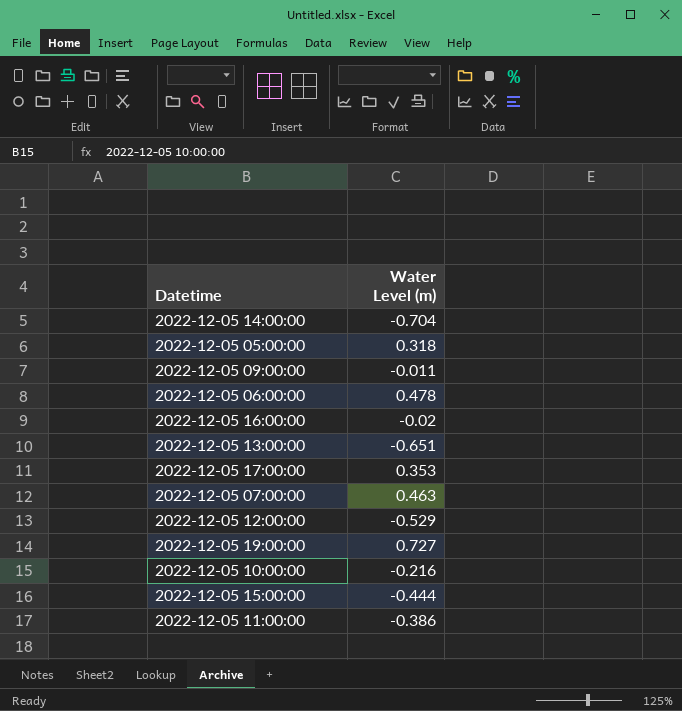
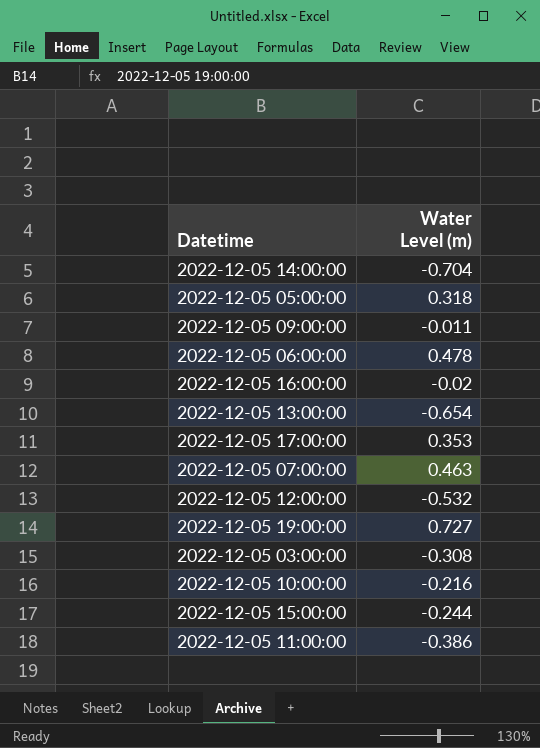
2022-12-05 13:00:00 | Water Level (m): -0.651 -> -0.654
2022-12-05 12:00:00 | Water Level (m): -0.529 -> -0.532
row 2022-12-05 03:00:00: none -> -0.308
2022-12-05 15:00:00 | Water Level (m): -0.444 -> -0.244

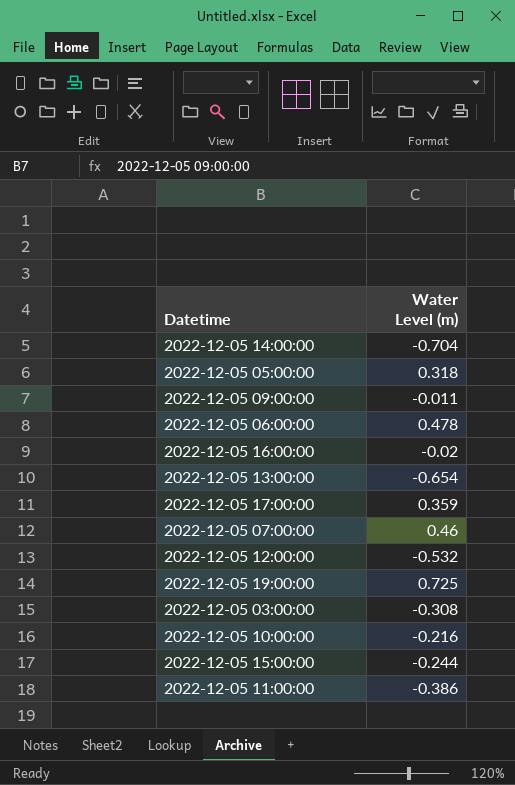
2022-12-05 17:00:00 | Water Level (m): 0.353 -> 0.359
2022-12-05 07:00:00 | Water Level (m): 0.463 -> 0.46
2022-12-05 19:00:00 | Water Level (m): 0.727 -> 0.725

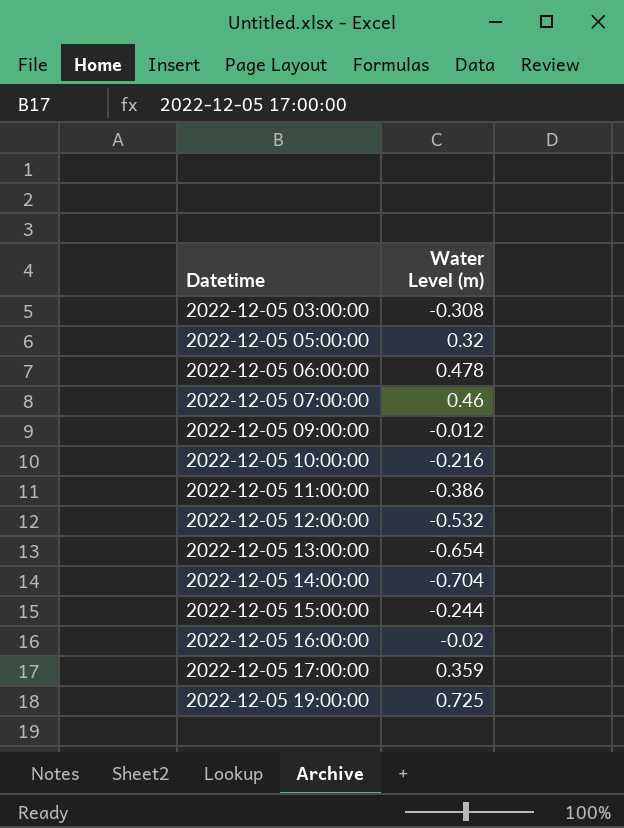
row order: none -> Datetime ascending
2022-12-05 05:00:00 | Water Level (m): 0.318 -> 0.32
2022-12-05 09:00:00 | Water Level (m): -0.011 -> -0.012

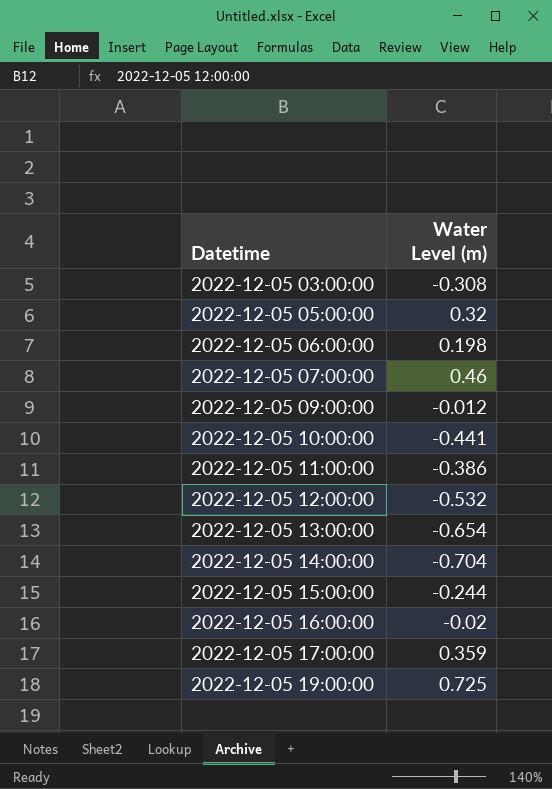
2022-12-05 06:00:00 | Water Level (m): 0.478 -> 0.198
2022-12-05 10:00:00 | Water Level (m): -0.216 -> -0.441

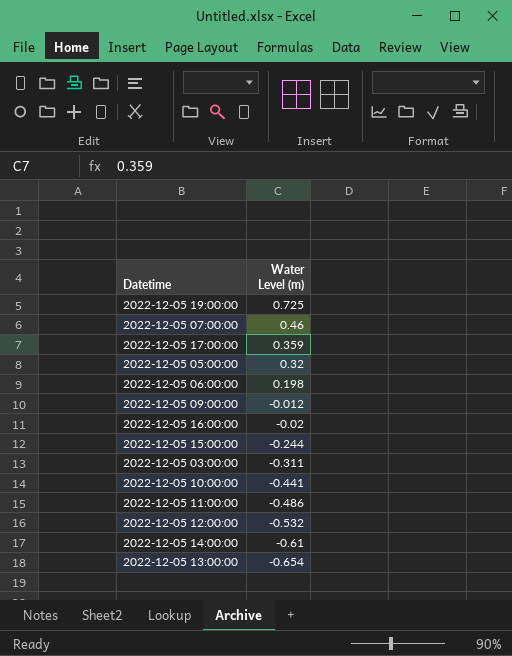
row order: Datetime ascending -> Water Level (m) descending
2022-12-05 03:00:00 | Water Level (m): -0.308 -> -0.311
2022-12-05 11:00:00 | Water Level (m): -0.386 -> -0.486
2022-12-05 14:00:00 | Water Level (m): -0.704 -> -0.61

